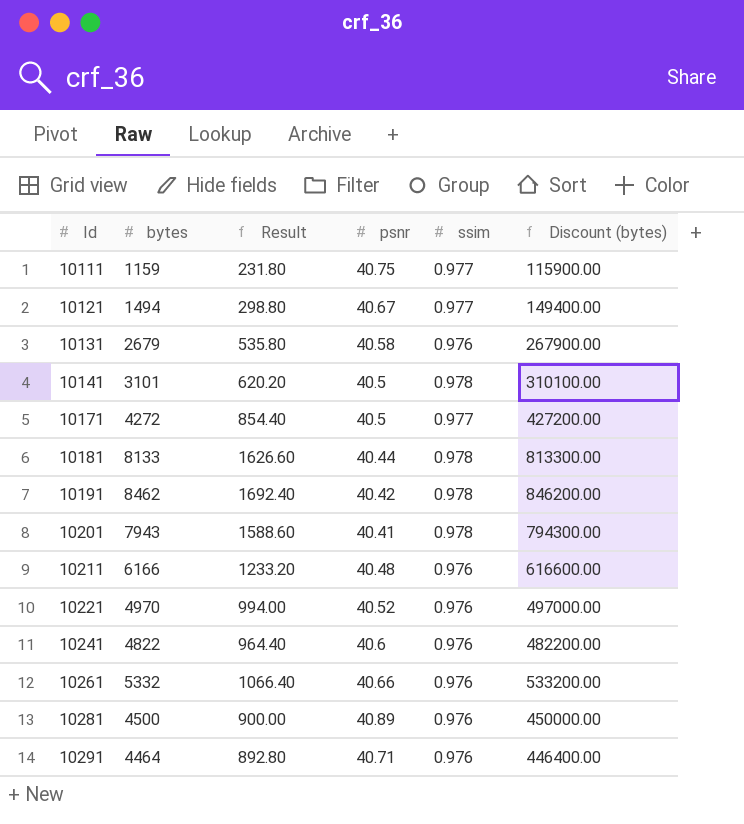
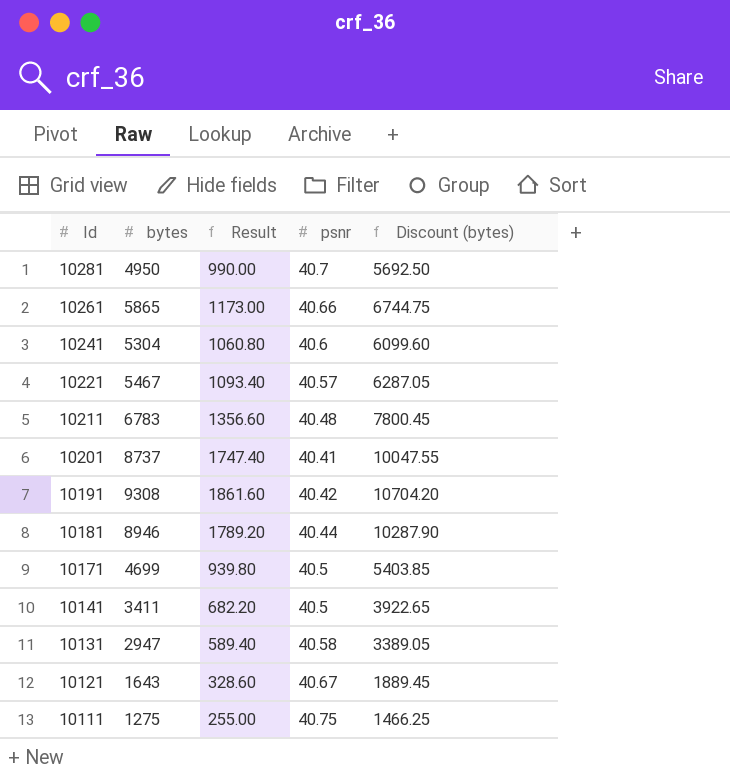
row order: Id ascending -> Id descending
column ssim | position: 5 -> none
column Discount (bytes) | formula: [bytes] * 100 -> [bytes] * 1.15
row 10291: 4464 | 892.80 | 40.71 | 0.976 | 446400.00 -> none
10281 | bytes: 4500 -> 4950
10281 | Result: 900.00 -> 990.00
10281 | psnr: 40.89 -> 40.7
10261 | bytes: 5332 -> 5865
10261 | Result: 1066.40 -> 1173.00
10241 | bytes: 4822 -> 5304
10241 | Result: 964.40 -> 1060.80
10221 | bytes: 4970 -> 5467
10221 | Result: 994.00 -> 1093.40
10221 | psnr: 40.52 -> 40.57
10211 | bytes: 6166 -> 6783
10211 | Result: 1233.20 -> 1356.60
10201 | bytes: 7943 -> 8737
10201 | Result: 1588.60 -> 1747.40
10191 | bytes: 8462 -> 9308
10191 | Result: 1692.40 -> 1861.60
10181 | bytes: 8133 -> 8946
10181 | Result: 1626.60 -> 1789.20
10171 | bytes: 4272 -> 4699
10171 | Result: 854.40 -> 939.80
10141 | bytes: 3101 -> 3411
10141 | Result: 620.20 -> 682.20
10131 | bytes: 2679 -> 2947
10131 | Result: 535.80 -> 589.40
10121 | bytes: 1494 -> 1643
10121 | Result: 298.80 -> 328.60
10111 | bytes: 1159 -> 1275
10111 | Result: 231.80 -> 255.00

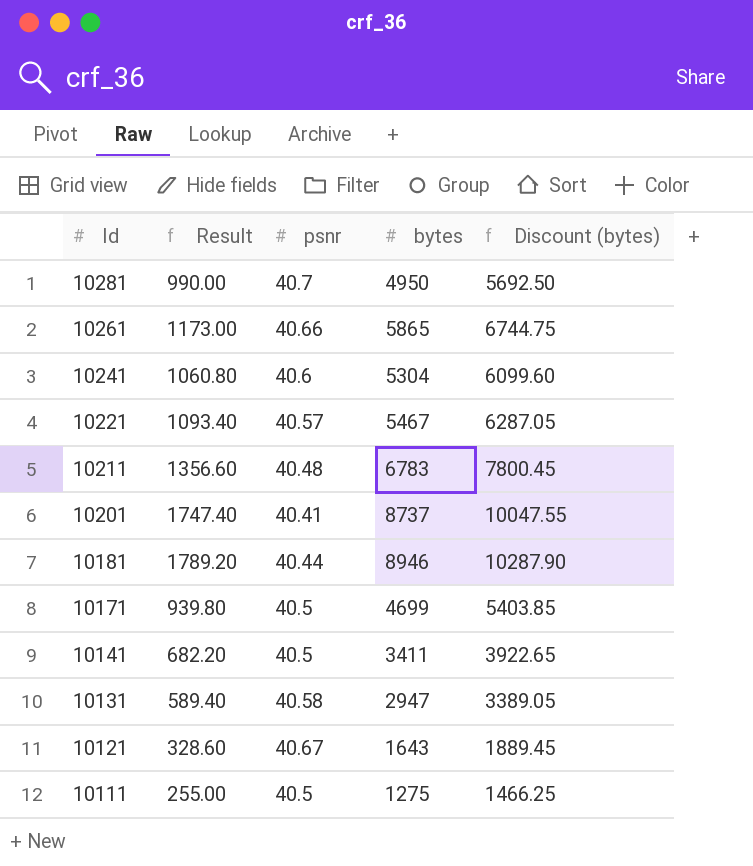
column bytes | position: 2 -> 4
row 10191: 9308 | 1861.60 | 40.42 | 10704.20 -> none
10111 | psnr: 40.75 -> 40.5

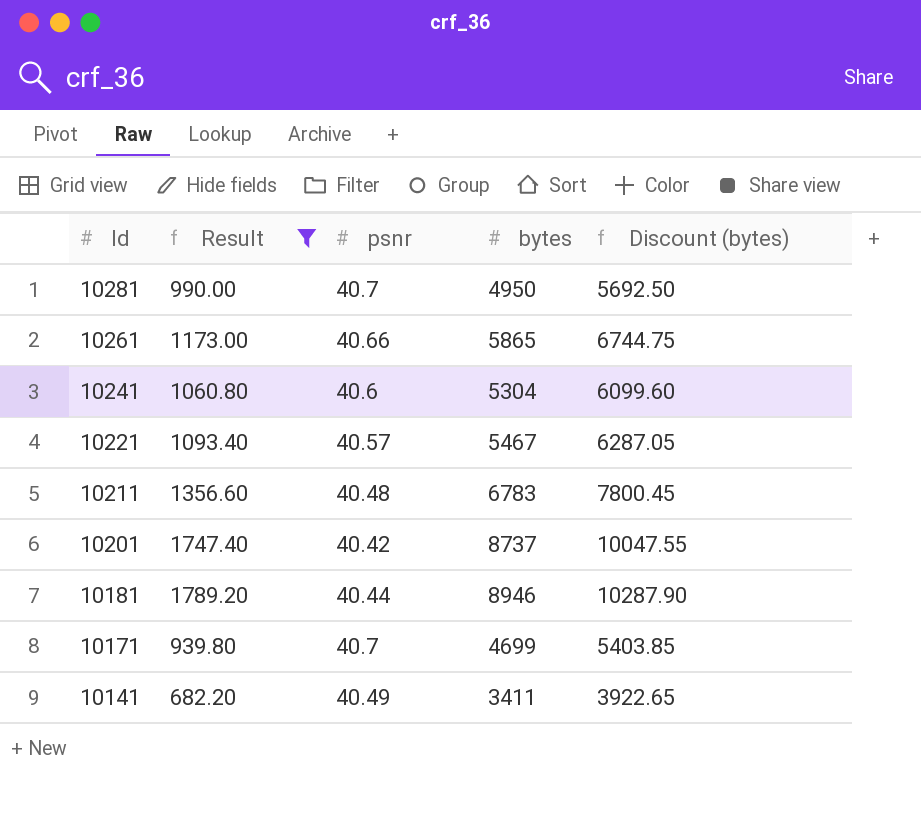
filter: none -> Result >= 682.20
10201 | psnr: 40.41 -> 40.42
10171 | psnr: 40.5 -> 40.7
10141 | psnr: 40.5 -> 40.49

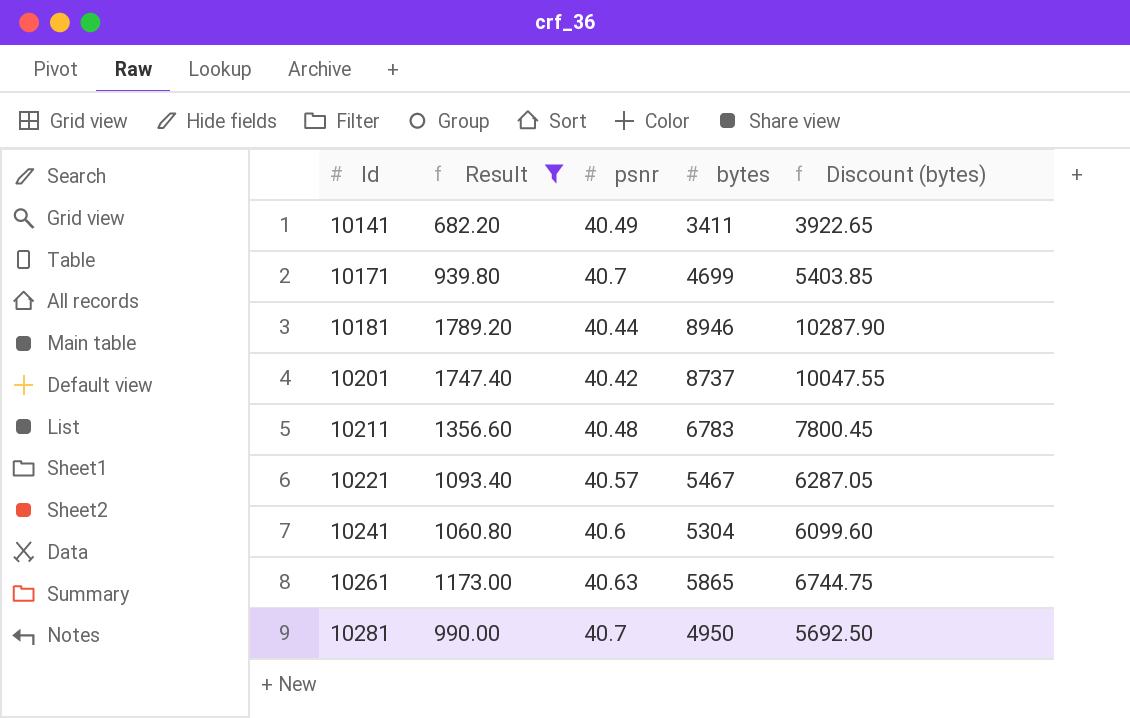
row order: Id descending -> Id ascending
10261 | psnr: 40.66 -> 40.63

